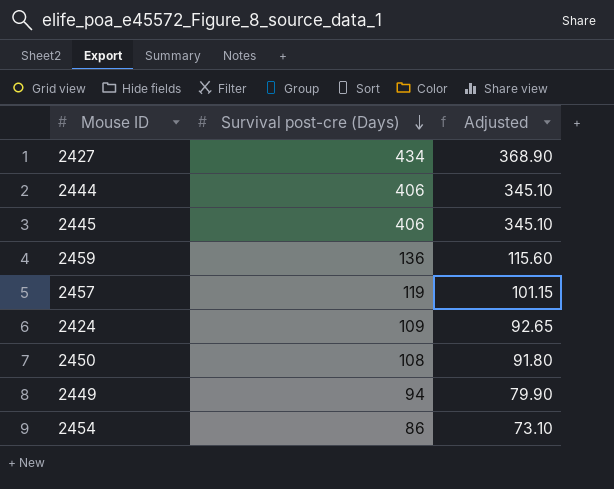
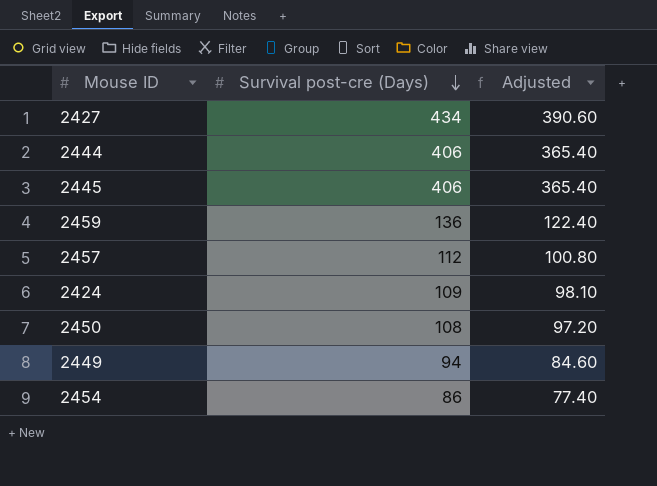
column Adjusted | formula: [Survival post-cre (Days)] * 0.85 -> [Survival post-cre (Days)] * 0.9
2457 | Survival post-cre (Days): 119 -> 112

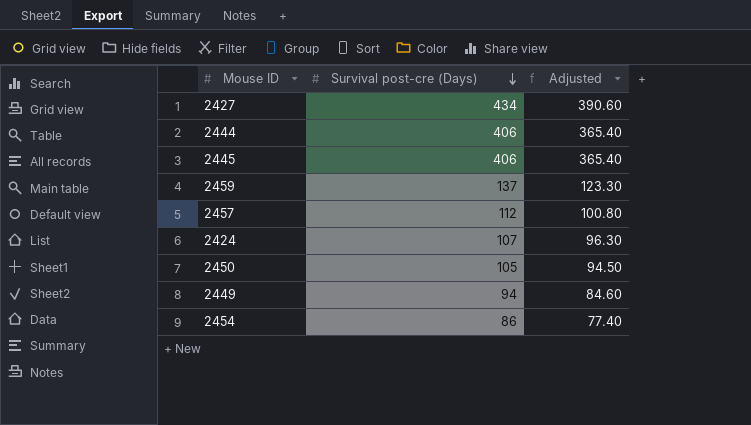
2459 | Survival post-cre (Days): 136 -> 137
2459 | Adjusted: 122.40 -> 123.30
2424 | Survival post-cre (Days): 109 -> 107
2424 | Adjusted: 98.10 -> 96.30
2450 | Survival post-cre (Days): 108 -> 105
2450 | Adjusted: 97.20 -> 94.50

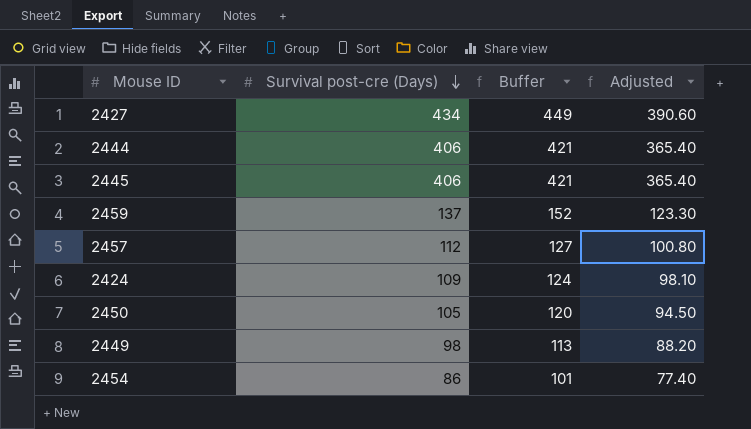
column Buffer | formula: none -> [Survival post-cre (Days)] + 15
2424 | Survival post-cre (Days): 107 -> 109
2424 | Adjusted: 96.30 -> 98.10
2449 | Survival post-cre (Days): 94 -> 98
2449 | Adjusted: 84.60 -> 88.20

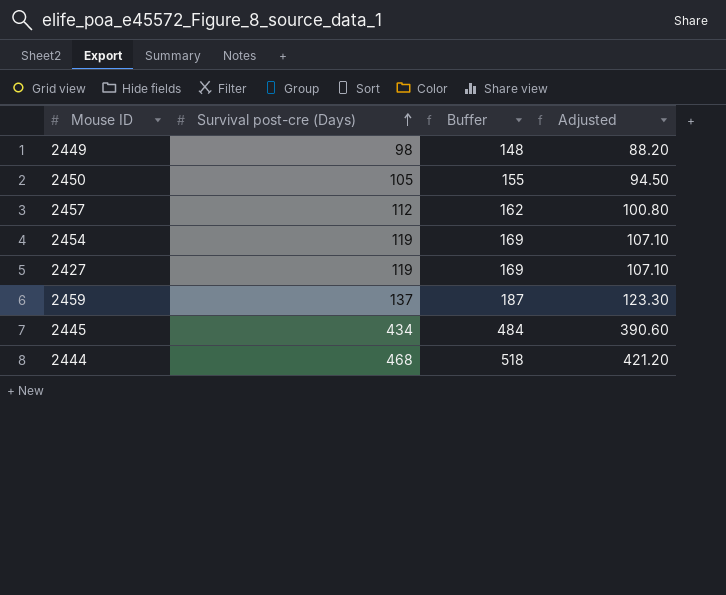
row order: Survival post-cre (Days) descending -> Survival post-cre (Days) ascending
column Buffer | formula: [Survival post-cre (Days)] + 15 -> [Survival post-cre (Days)] + 50
row 2424: 109 | 124 | 98.10 -> none
2454 | Survival post-cre (Days): 86 -> 119
2454 | Adjusted: 77.40 -> 107.10
2427 | Survival post-cre (Days): 434 -> 119
2427 | Adjusted: 390.60 -> 107.10
2445 | Survival post-cre (Days): 406 -> 434
2445 | Adjusted: 365.40 -> 390.60
2444 | Survival post-cre (Days): 406 -> 468
2444 | Adjusted: 365.40 -> 421.20

